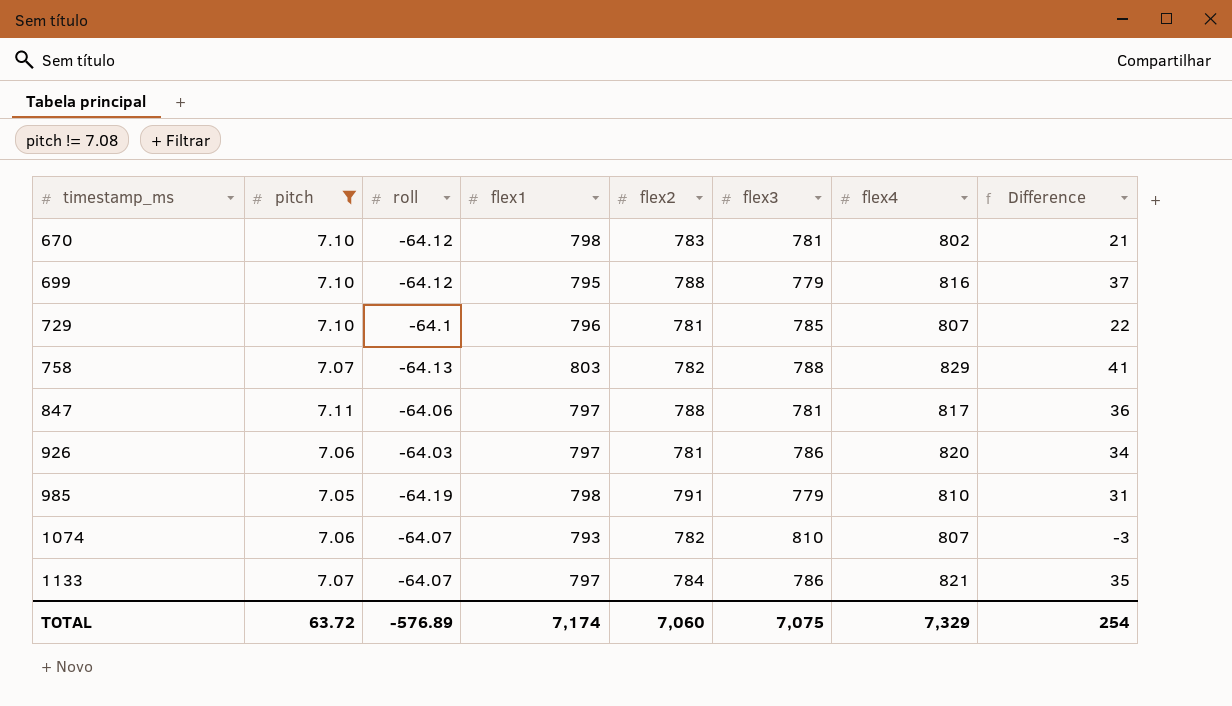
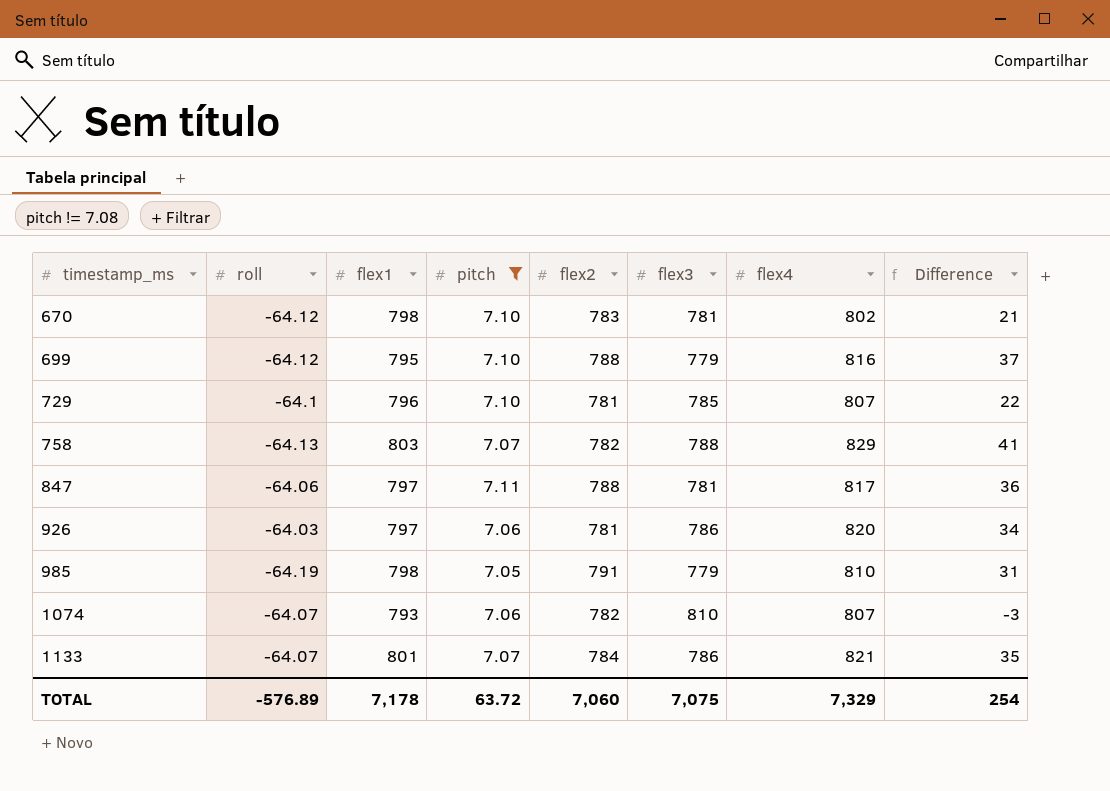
column pitch | position: 2 -> 4
1133 | flex1: 797 -> 801
TOTAL | flex1: 7,174 -> 7,178

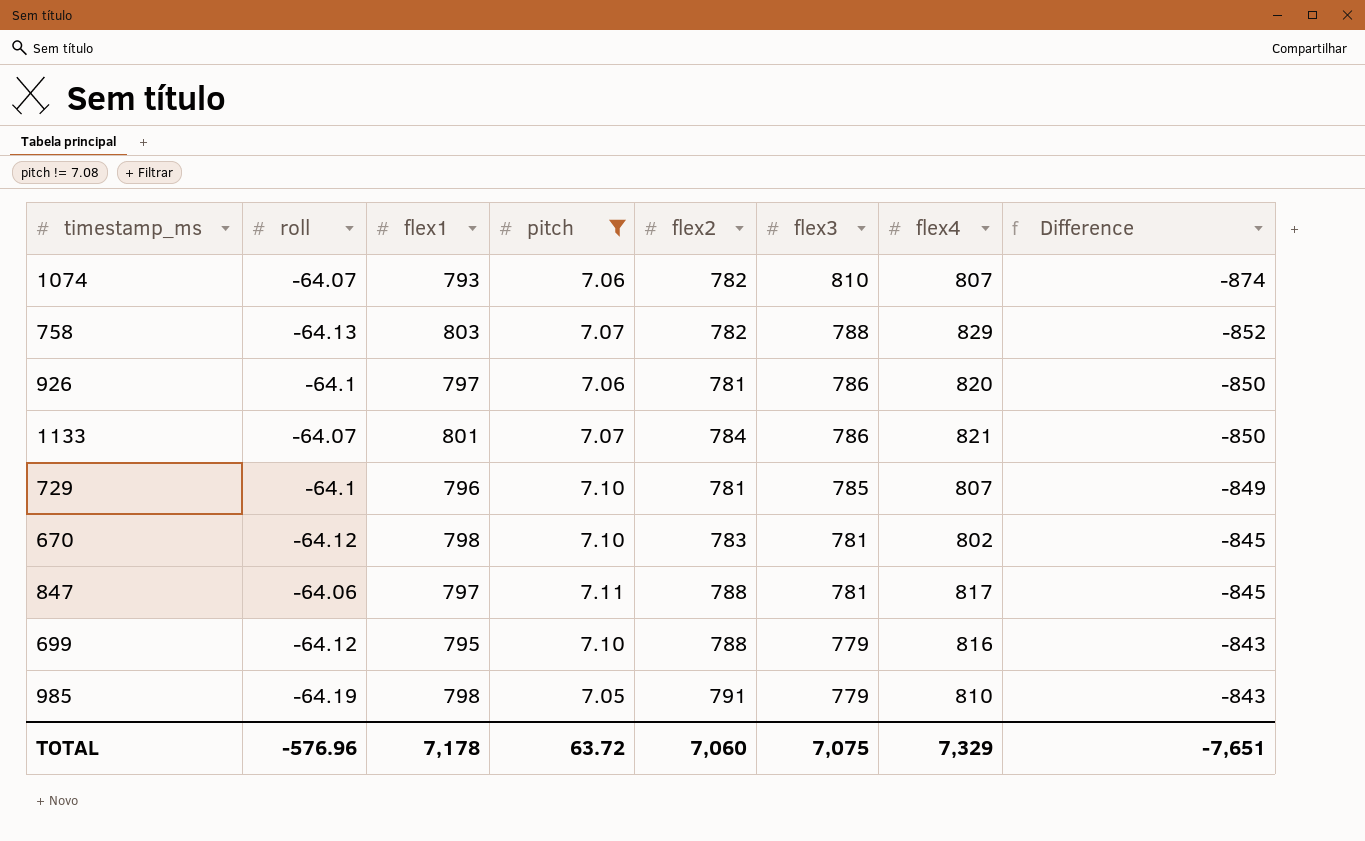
row order: timestamp_ms ascending -> flex3 descending
column Difference | formula: [flex4] - [flex3] -> [roll] - [flex3]
926 | roll: -64.03 -> -64.1
TOTAL | roll: -576.89 -> -576.96
TOTAL | Difference: 254 -> -7,651

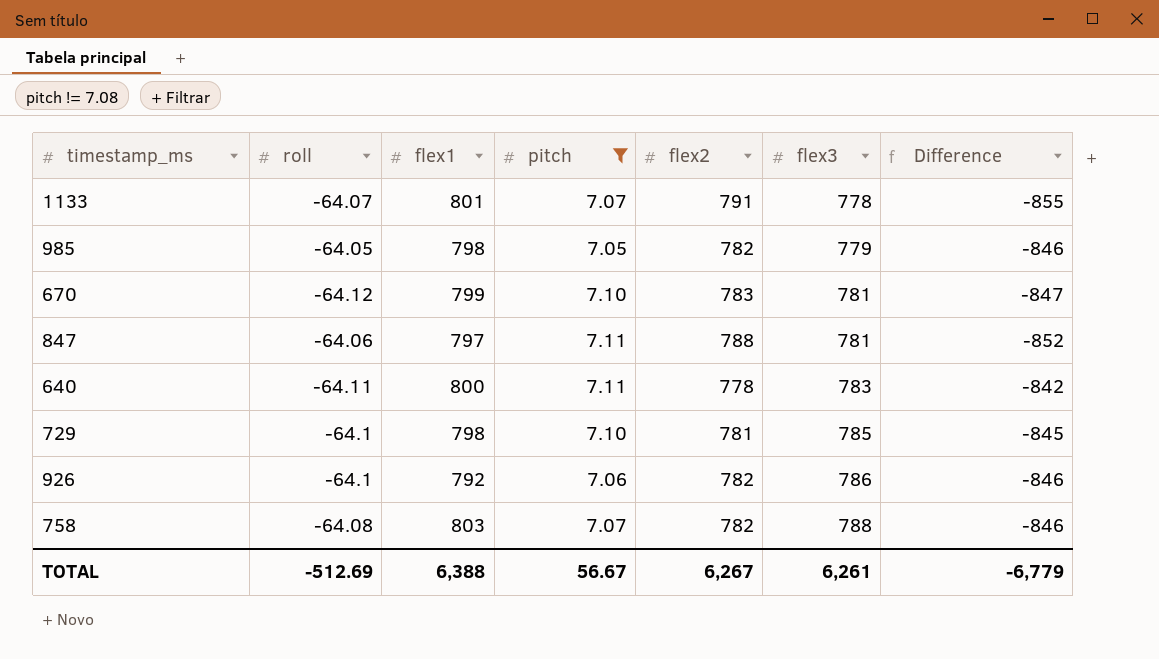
row order: flex3 descending -> flex3 ascending
column flex4 | position: 7 -> none
column Difference | formula: [roll] - [flex3] -> [roll] - [flex2]
row 1074: -64.07 | 793 | 7.06 | 782 | 810 | 807 | -874 -> none
row 699: -64.12 | 795 | 7.10 | 788 | 779 | 816 | -843 -> none
1133 | flex2: 784 -> 791
1133 | flex3: 786 -> 778
985 | roll: -64.19 -> -64.05
985 | flex2: 791 -> 782
670 | flex1: 798 -> 799
row 640: none -> -64.11 | 800 | 7.11 | 778 | 783 | -842
729 | flex1: 796 -> 798
926 | flex1: 797 -> 792
926 | flex2: 781 -> 782
758 | roll: -64.13 -> -64.08
TOTAL | roll: -576.96 -> -512.69
TOTAL | flex1: 7,178 -> 6,388
TOTAL | pitch: 63.72 -> 56.67
TOTAL | flex2: 7,060 -> 6,267
TOTAL | flex3: 7,075 -> 6,261
TOTAL | Difference: -7,651 -> -6,779

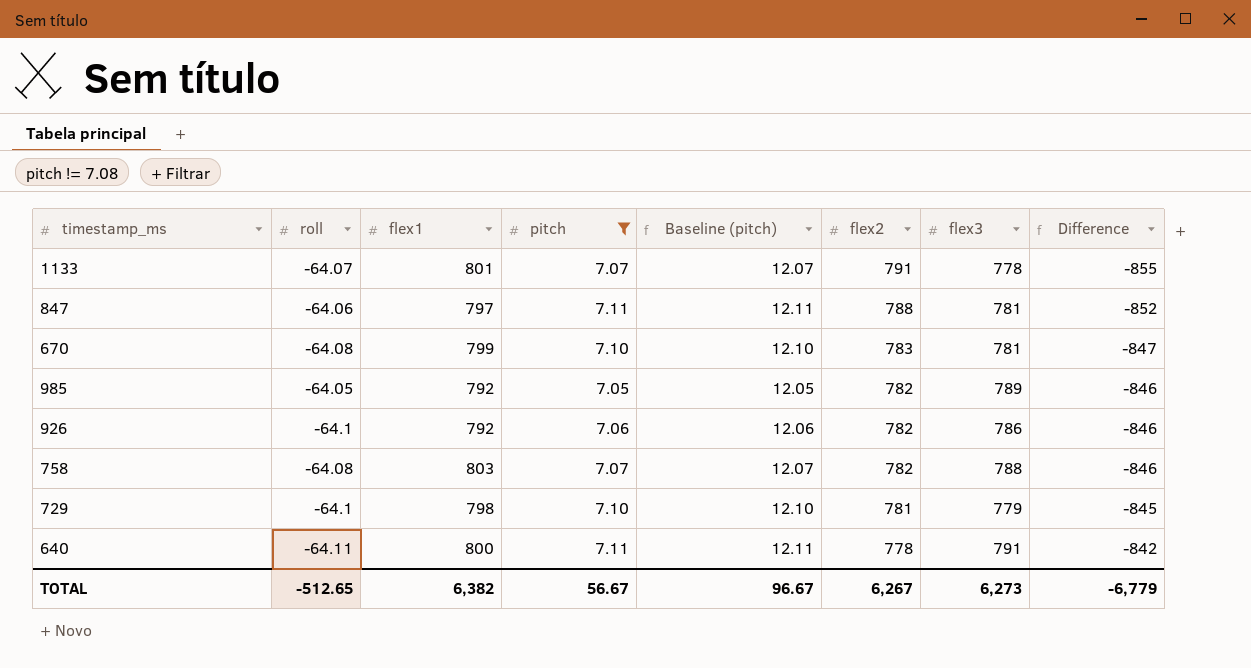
row order: flex3 ascending -> flex2 descending
column Baseline (pitch) | formula: none -> [pitch] + 5
670 | roll: -64.12 -> -64.08
985 | flex1: 798 -> 792
985 | flex3: 779 -> 789
729 | flex3: 785 -> 779
640 | flex3: 783 -> 791
TOTAL | roll: -512.69 -> -512.65
TOTAL | flex1: 6,388 -> 6,382
TOTAL | flex3: 6,261 -> 6,273

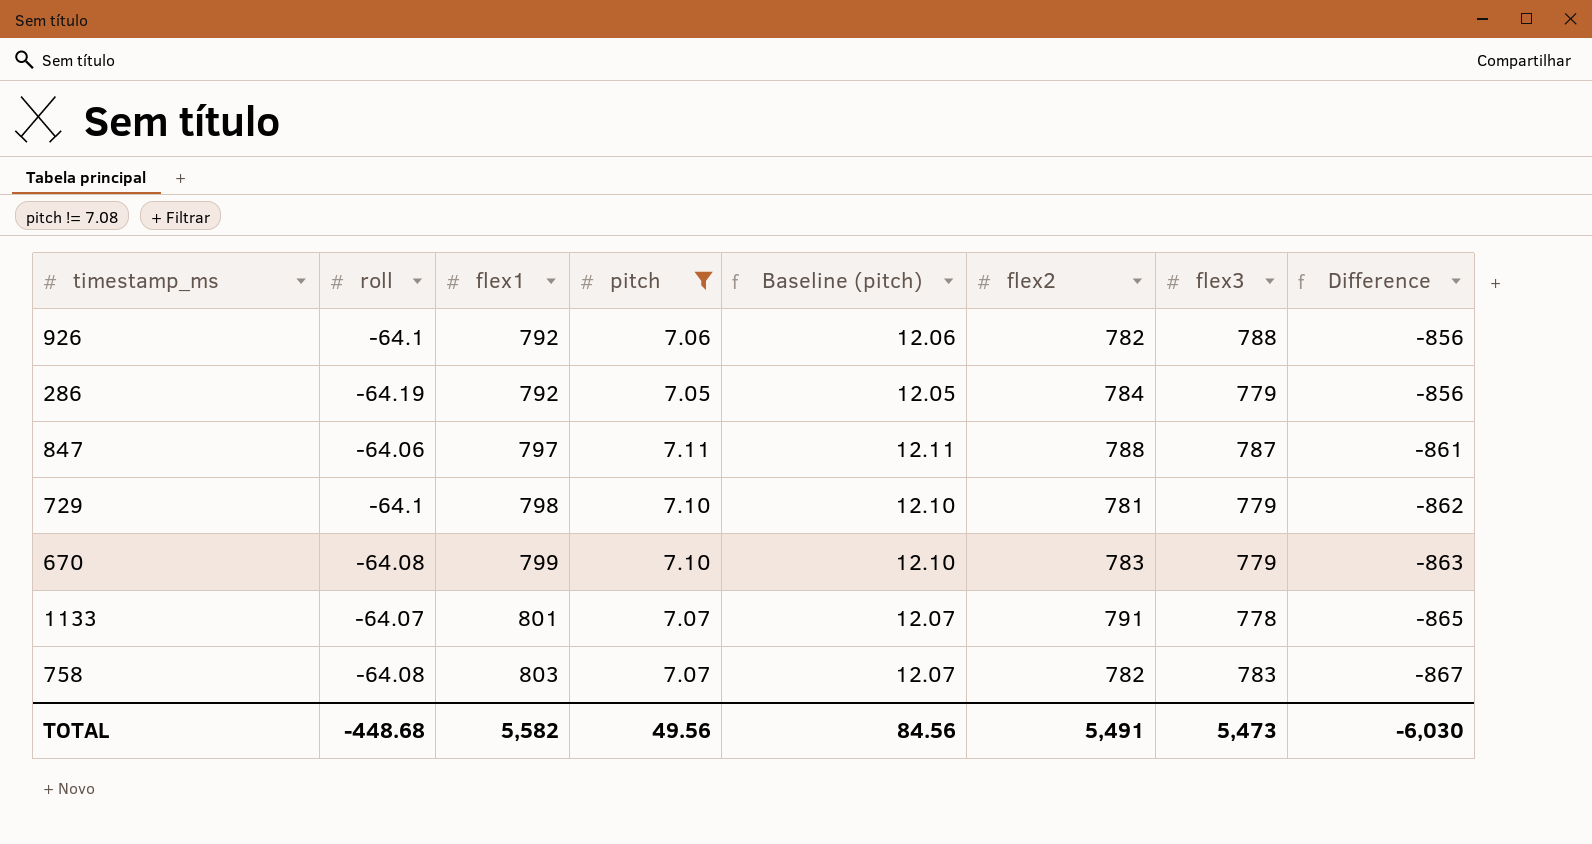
row order: flex2 descending -> flex1 ascending
column Difference | formula: [roll] - [flex2] -> [roll] - [flex1]
row 985: -64.05 | 792 | 7.05 | 12.05 | 782 | 789 | -846 -> none
row 640: -64.11 | 800 | 7.11 | 12.11 | 778 | 791 | -842 -> none
926 | flex3: 786 -> 788
row 286: none -> -64.19 | 792 | 7.05 | 12.05 | 784 | 779 | -856
847 | flex3: 781 -> 787
670 | flex3: 781 -> 779
758 | flex3: 788 -> 783
TOTAL | roll: -512.65 -> -448.68
TOTAL | flex1: 6,382 -> 5,582
TOTAL | pitch: 56.67 -> 49.56
TOTAL | Baseline (pitch): 96.67 -> 84.56
TOTAL | flex2: 6,267 -> 5,491
TOTAL | flex3: 6,273 -> 5,473
TOTAL | Difference: -6,779 -> -6,030

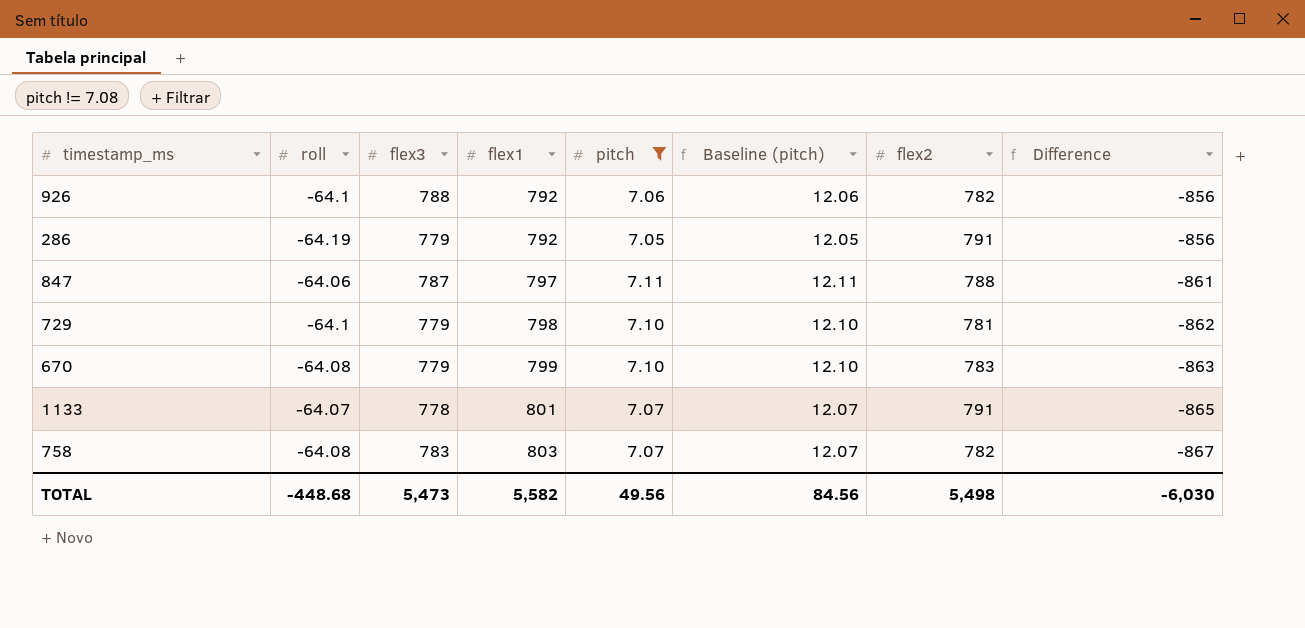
column flex3 | position: 7 -> 3
286 | flex2: 784 -> 791
TOTAL | flex2: 5,491 -> 5,498

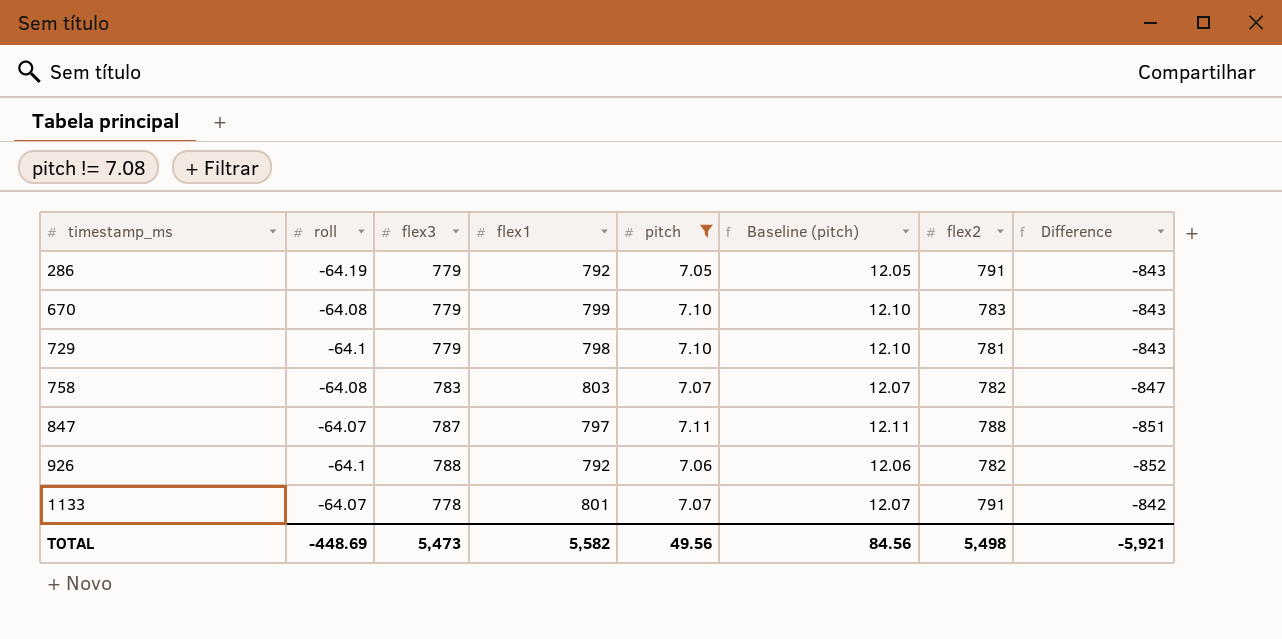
row order: flex1 ascending -> timestamp_ms ascending
column Difference | formula: [roll] - [flex1] -> [roll] - [flex3]
847 | roll: -64.06 -> -64.07
TOTAL | roll: -448.68 -> -448.69
TOTAL | Difference: -6,030 -> -5,921

